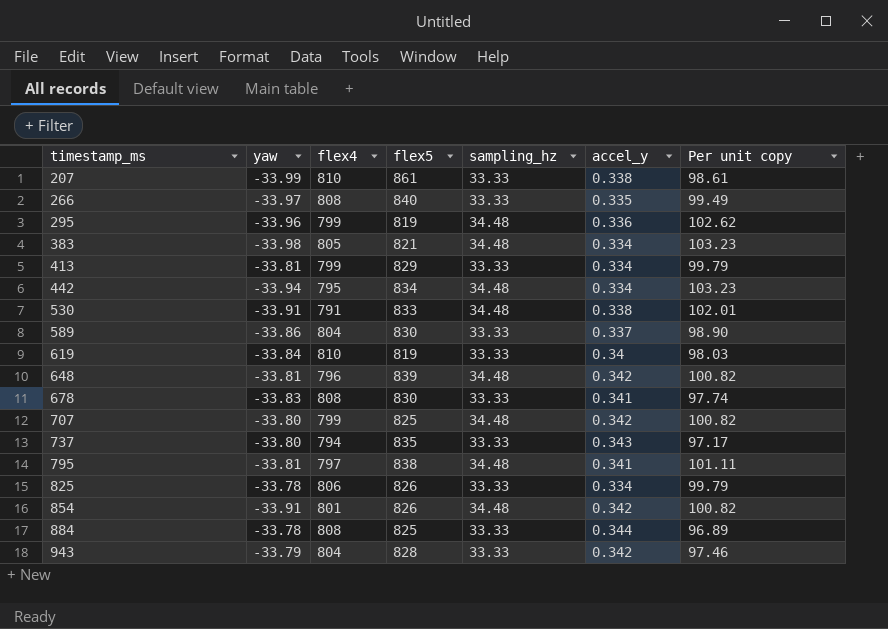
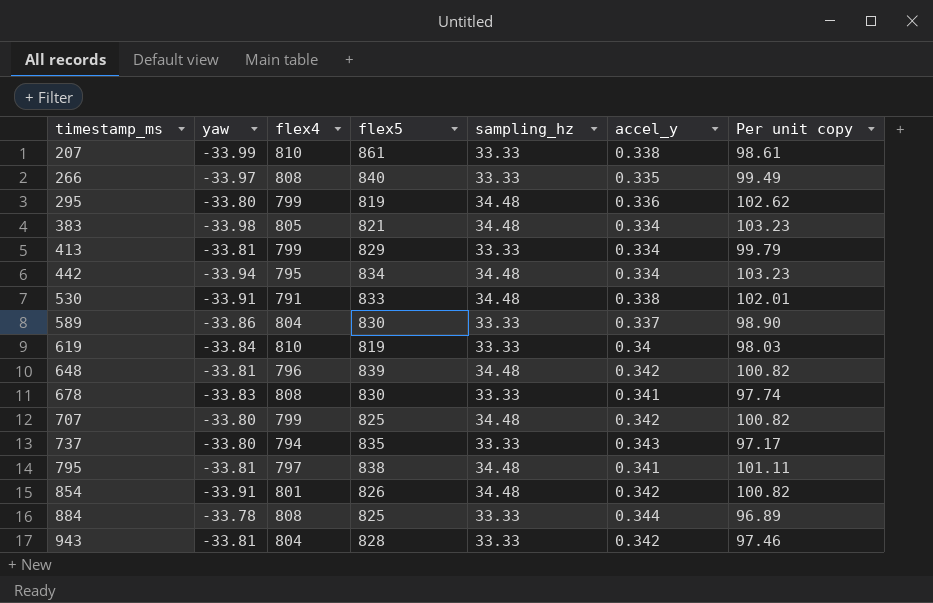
row 825: -33.78 | 806 | 826 | 33.33 | 0.334 | 99.79 -> none
295 | yaw: -33.96 -> -33.80
943 | yaw: -33.79 -> -33.81

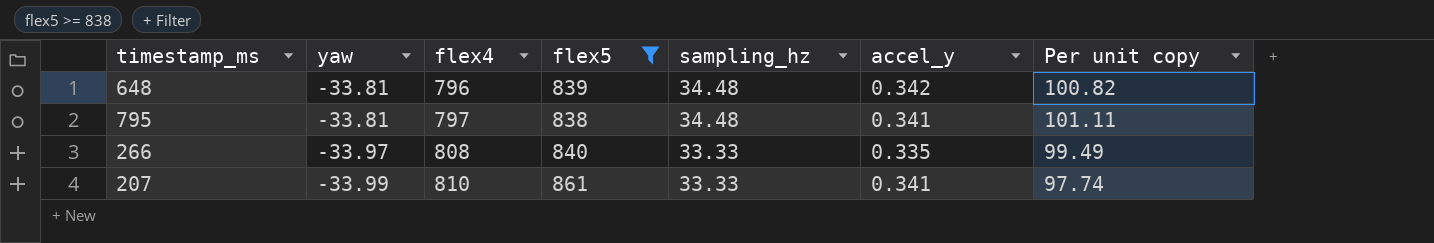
filter: none -> flex5 >= 838
row order: timestamp_ms ascending -> yaw descending
207 | accel_y: 0.338 -> 0.341
207 | Per unit copy: 98.61 -> 97.74

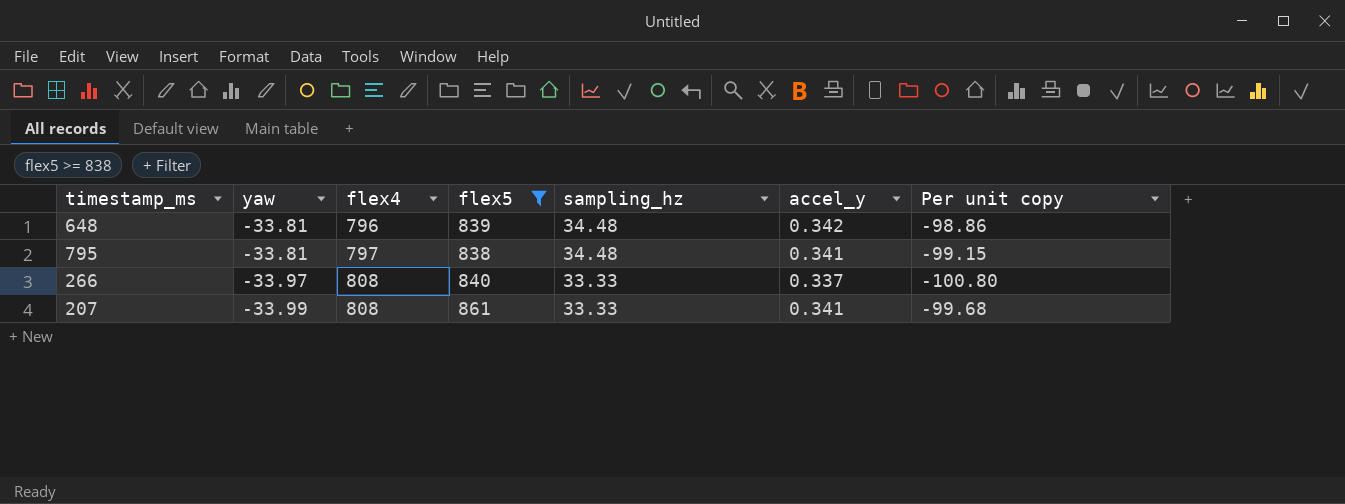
column Per unit copy | formula: [sampling_hz] / [accel_y] -> [yaw] / [accel_y]
266 | accel_y: 0.335 -> 0.337
207 | flex4: 810 -> 808

